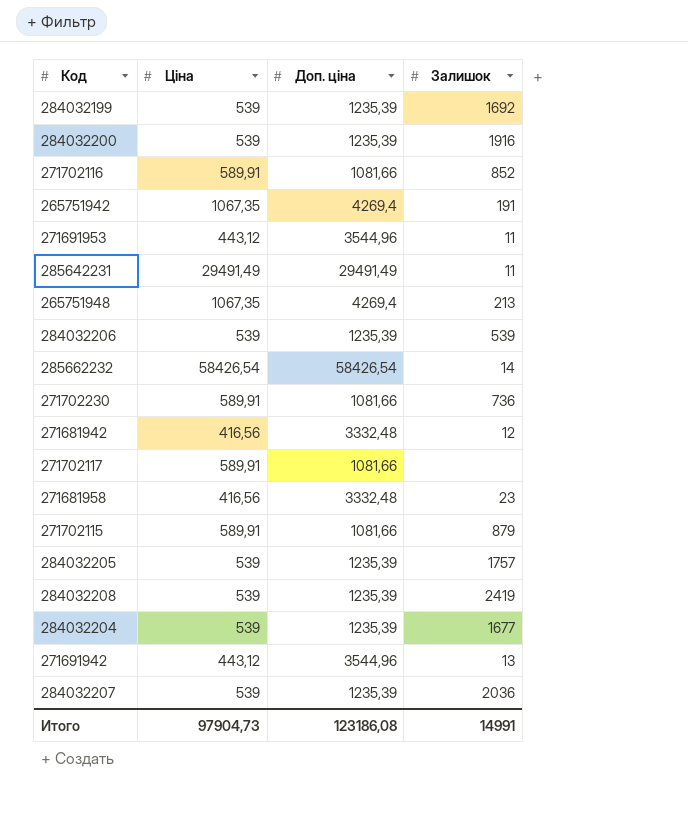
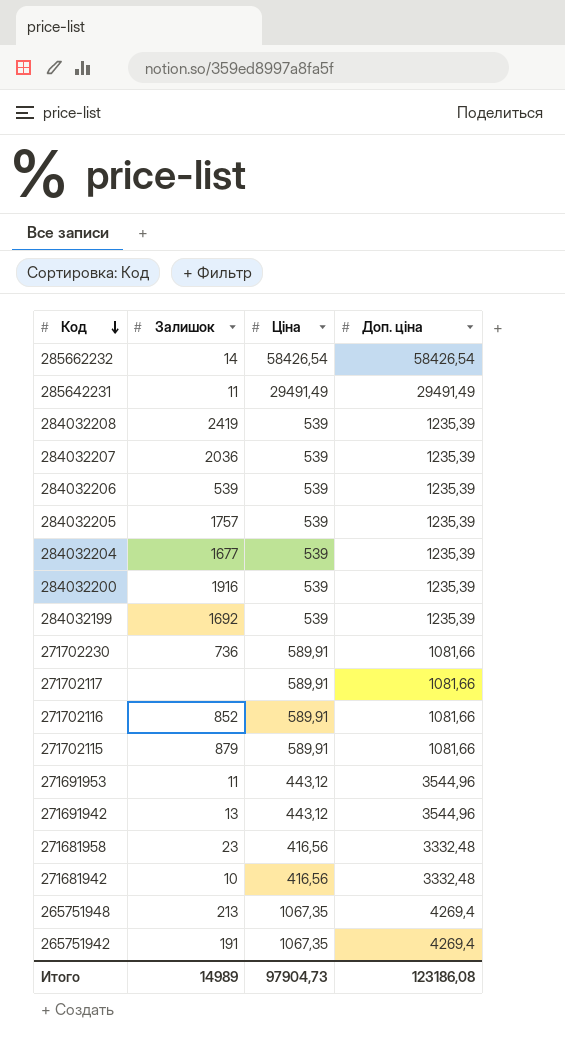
row order: none -> Код descending
column Залишок | position: 4 -> 2
271681942 | Залишок: 12 -> 10
Итого | Залишок: 14991 -> 14989

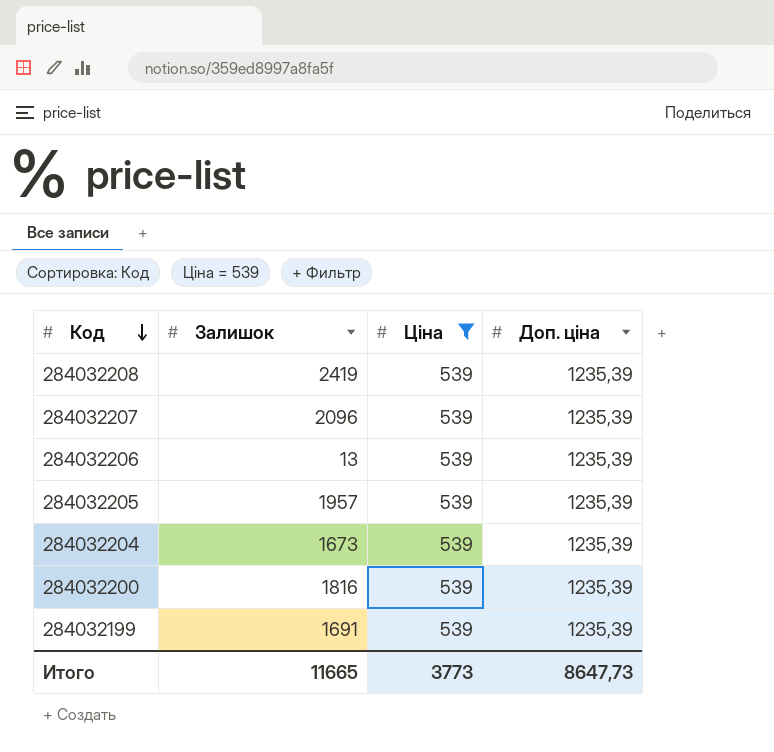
filter: none -> Ціна = 539
284032207 | Залишок: 2036 -> 2096
284032206 | Залишок: 539 -> 13
284032205 | Залишок: 1757 -> 1957
284032204 | Залишок: 1677 -> 1673
284032200 | Залишок: 1916 -> 1816
284032199 | Залишок: 1692 -> 1691
Итого | Залишок: 14989 -> 11665
Итого | Ціна: 97904,73 -> 3773
Итого | Доп. ціна: 123186,08 -> 8647,73

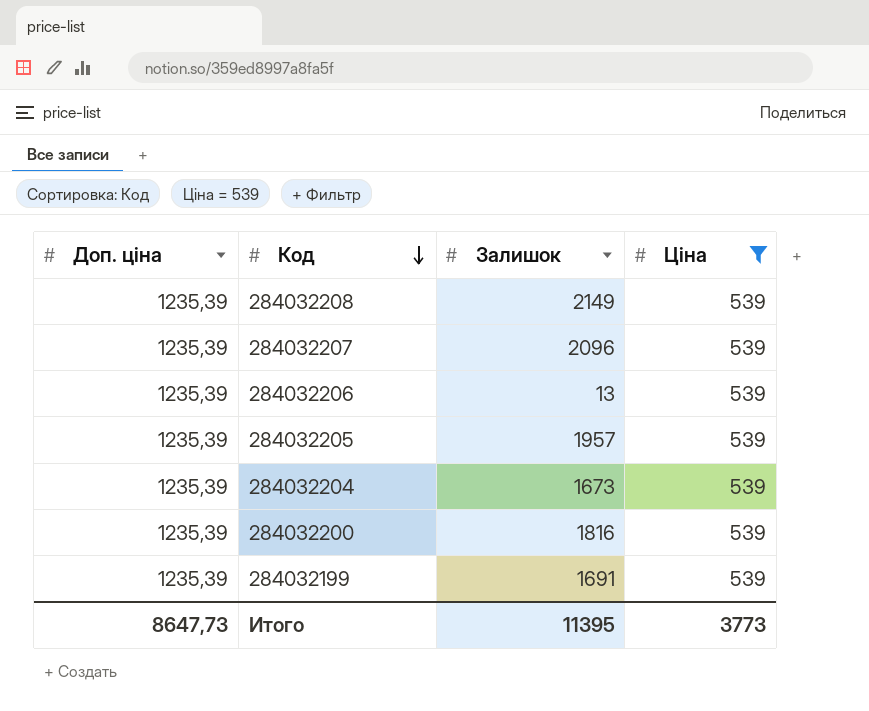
column Доп. ціна | position: 4 -> 1
284032208 | Залишок: 2419 -> 2149
Итого | Залишок: 11665 -> 11395

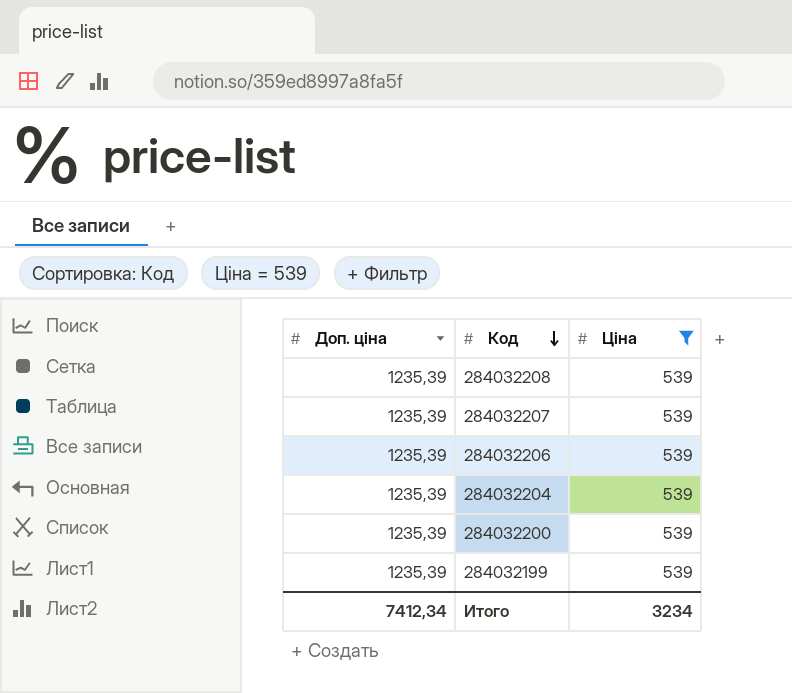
column Залишок | position: 3 -> none
row 284032205: 1235,39 | 1957 | 539 -> none
Итого | Доп. ціна: 8647,73 -> 7412,34
Итого | Ціна: 3773 -> 3234

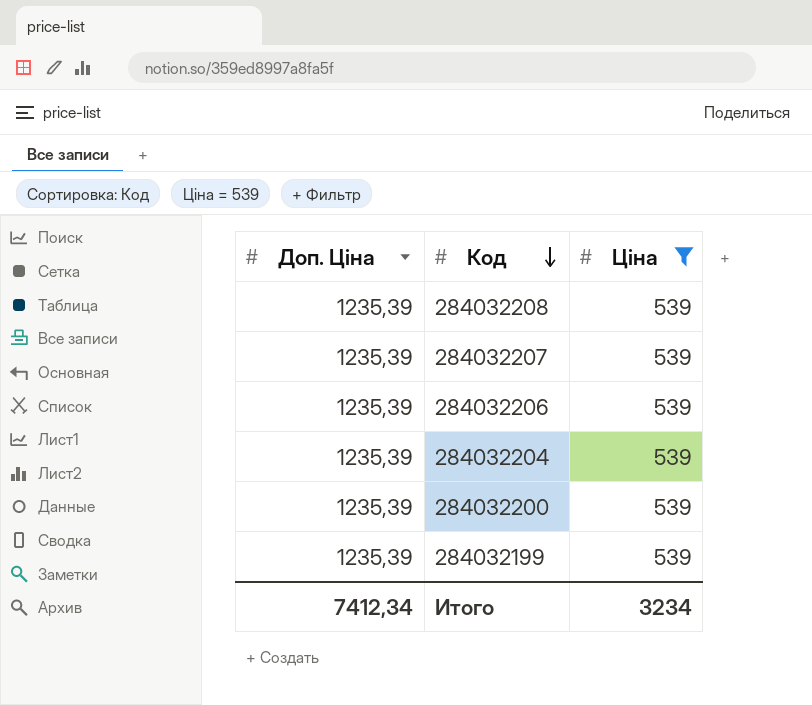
column name: Доп. ціна -> Доп. Ціна

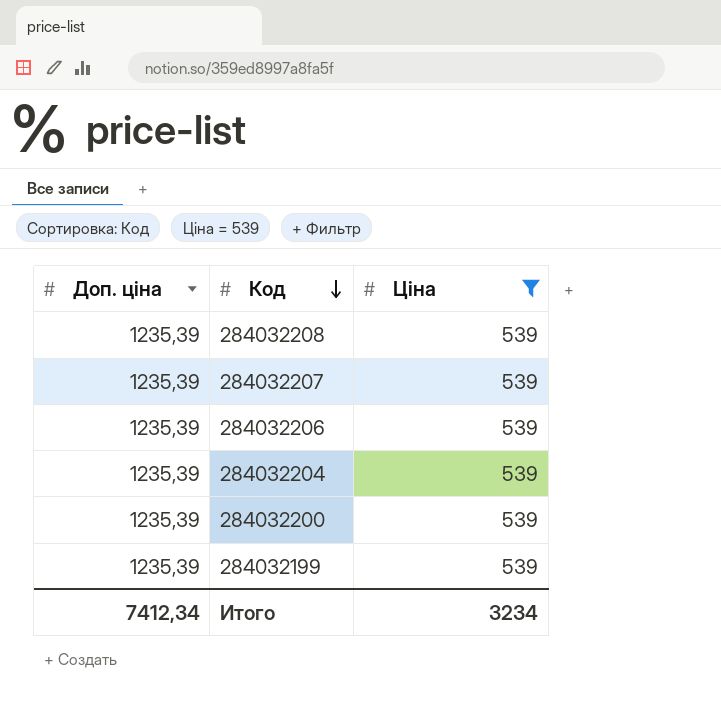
column name: Доп. Ціна -> Доп. ціна

